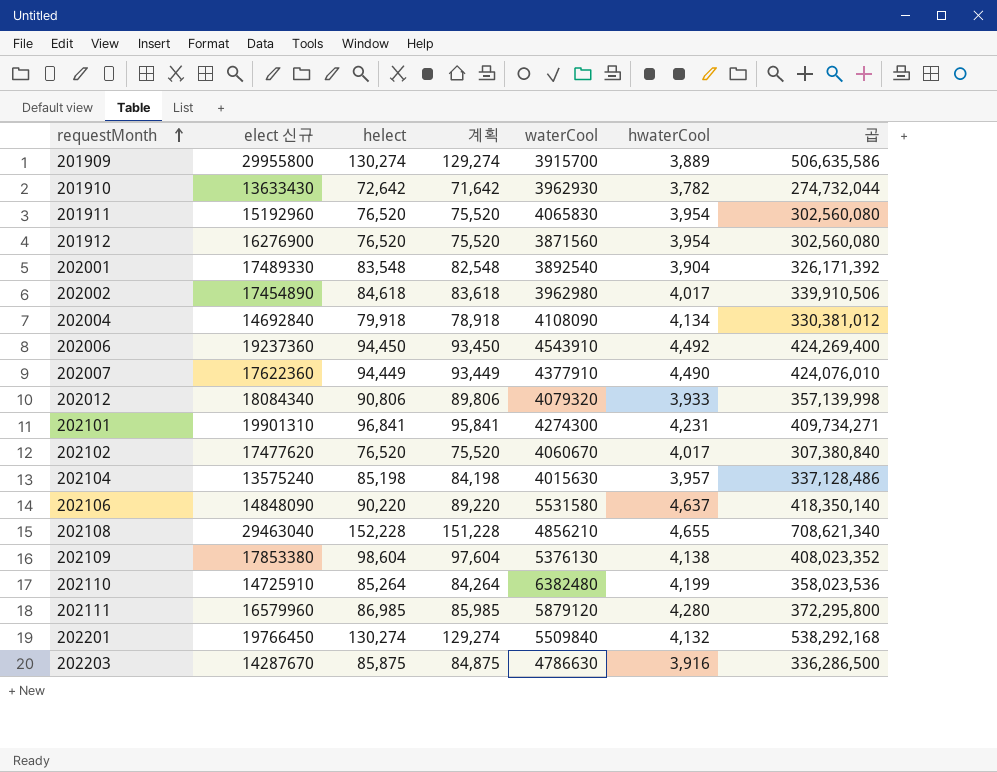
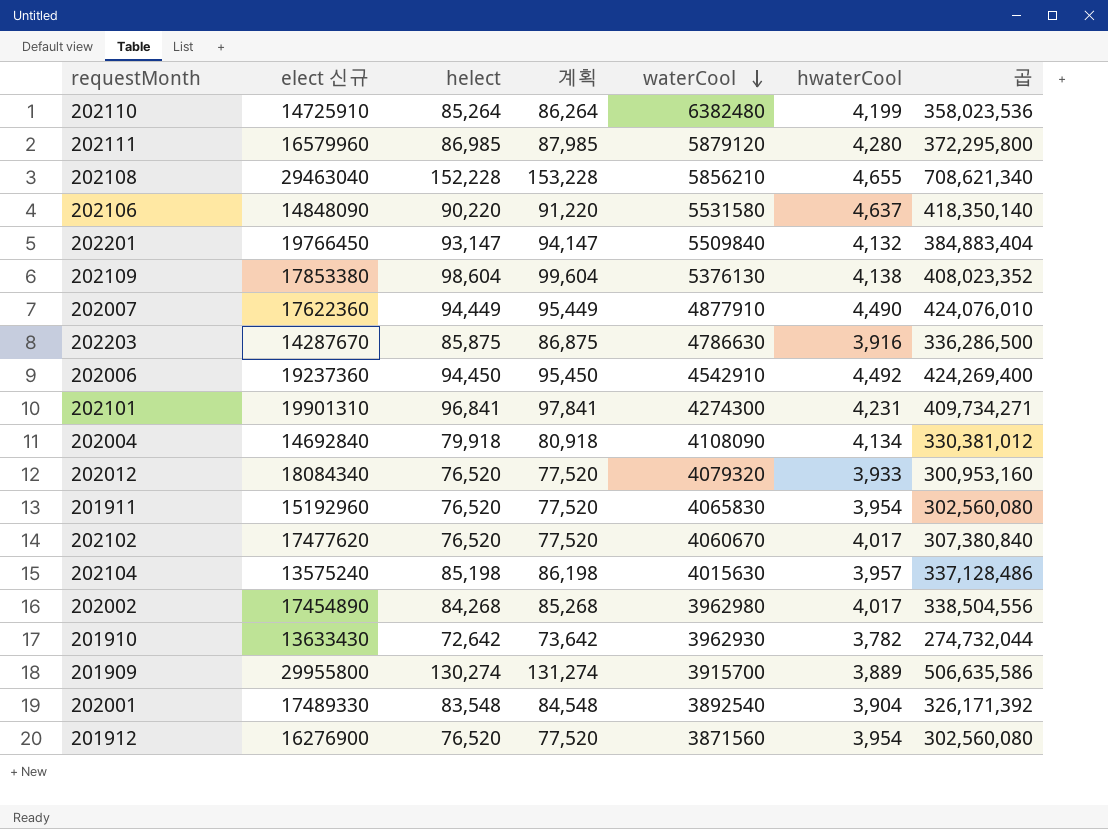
row order: requestMonth ascending -> waterCool descending
column 계획 | formula: [helect] - 1000 -> [helect] + 1000
202108 | waterCool: 4856210 -> 5856210
202201 | helect: 130,274 -> 93,147
202201 | 곱: 538,292,168 -> 384,883,404
202007 | waterCool: 4377910 -> 4877910
202006 | waterCool: 4543910 -> 4542910
202012 | helect: 90,806 -> 76,520
202012 | 곱: 357,139,998 -> 300,953,160
202002 | helect: 84,618 -> 84,268
202002 | 곱: 339,910,506 -> 338,504,556

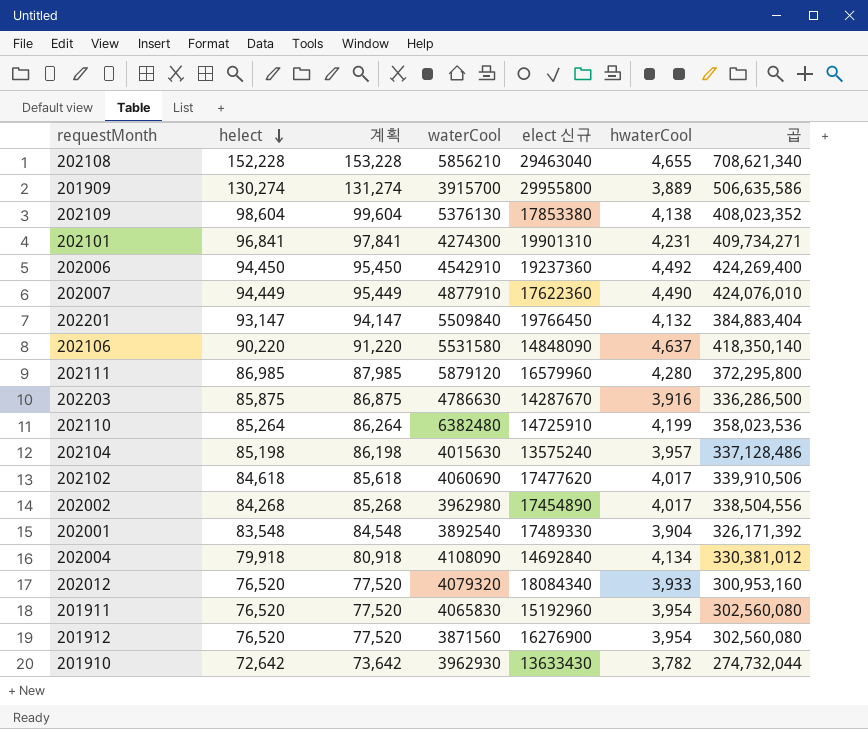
row order: waterCool descending -> helect descending
column elect 신규 | position: 2 -> 5
202102 | helect: 76,520 -> 84,618
202102 | 계획: 77,520 -> 85,618
202102 | waterCool: 4060670 -> 4060690
202102 | 곱: 307,380,840 -> 339,910,506

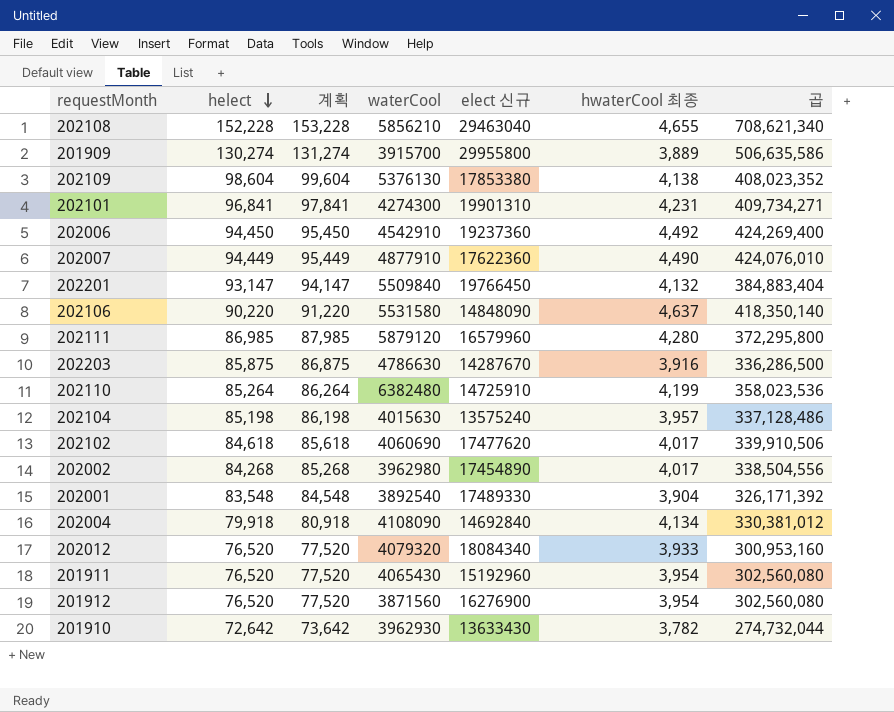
column name: hwaterCool -> hwaterCool 최종
201911 | waterCool: 4065830 -> 4065430

